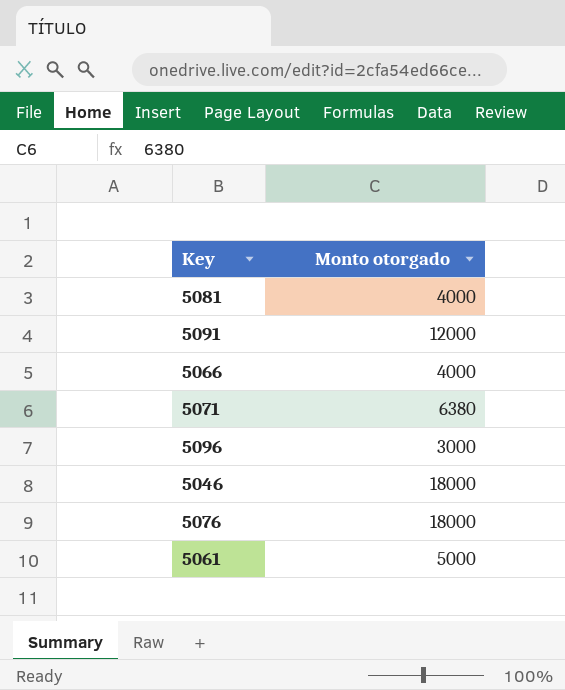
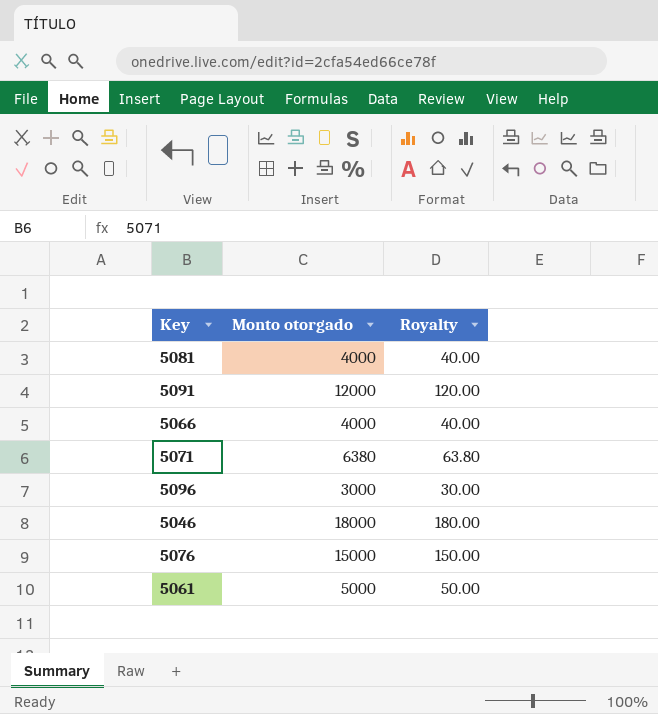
column Royalty | formula: none -> [Monto otorgado] * 0.01
5076 | Monto otorgado: 18000 -> 15000

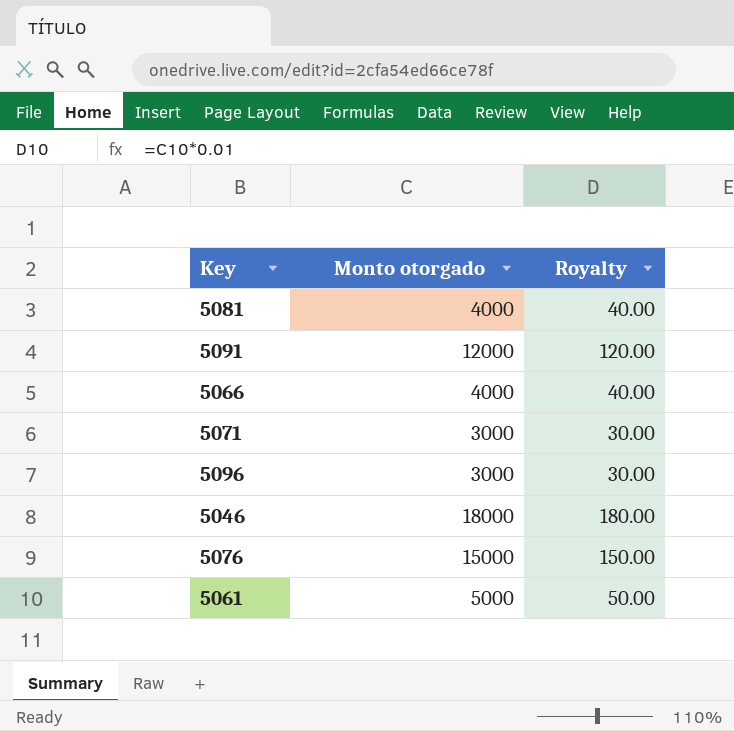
5071 | Monto otorgado: 6380 -> 3000
5071 | Royalty: 63.80 -> 30.00

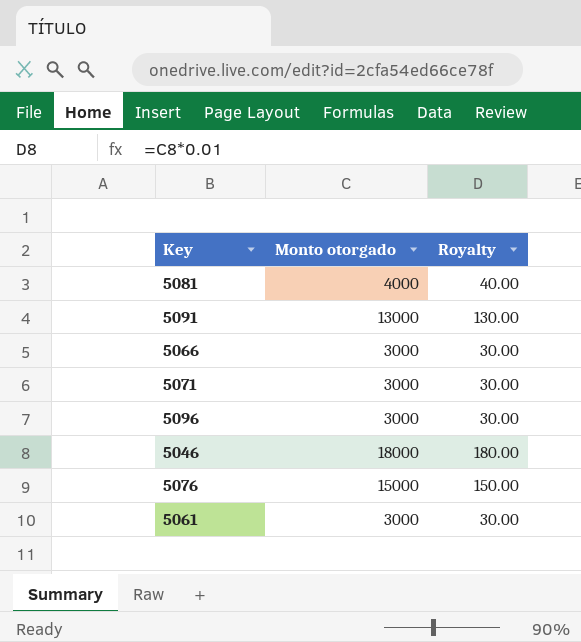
5091 | Monto otorgado: 12000 -> 13000
5091 | Royalty: 120.00 -> 130.00
5066 | Monto otorgado: 4000 -> 3000
5066 | Royalty: 40.00 -> 30.00
5061 | Monto otorgado: 5000 -> 3000
5061 | Royalty: 50.00 -> 30.00

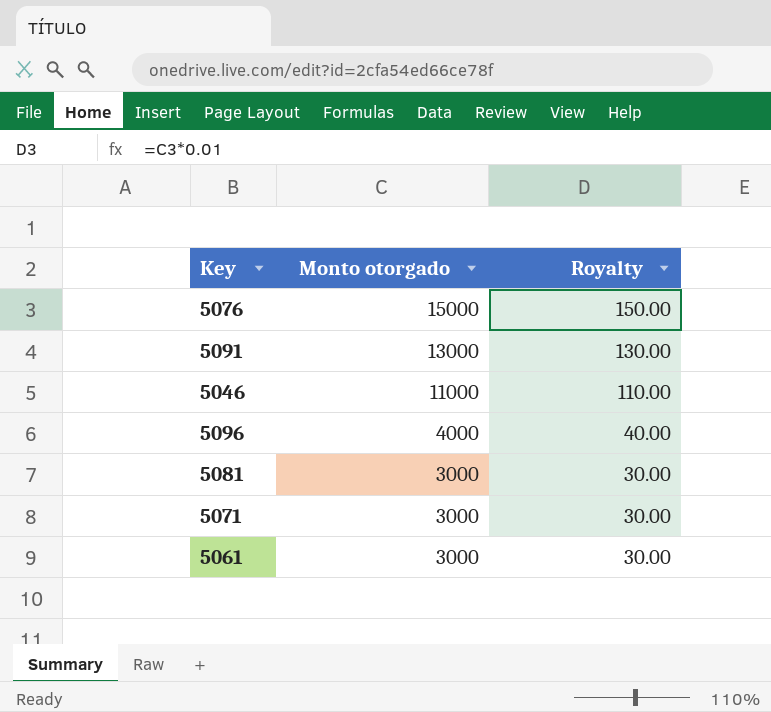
row order: none -> Monto otorgado descending
row 5066: 3000 | 30.00 -> none
5046 | Monto otorgado: 18000 -> 11000
5046 | Royalty: 180.00 -> 110.00
5096 | Monto otorgado: 3000 -> 4000
5096 | Royalty: 30.00 -> 40.00
5081 | Monto otorgado: 4000 -> 3000
5081 | Royalty: 40.00 -> 30.00

